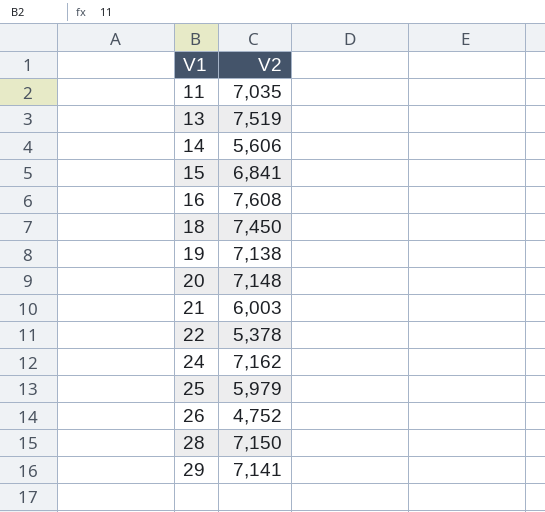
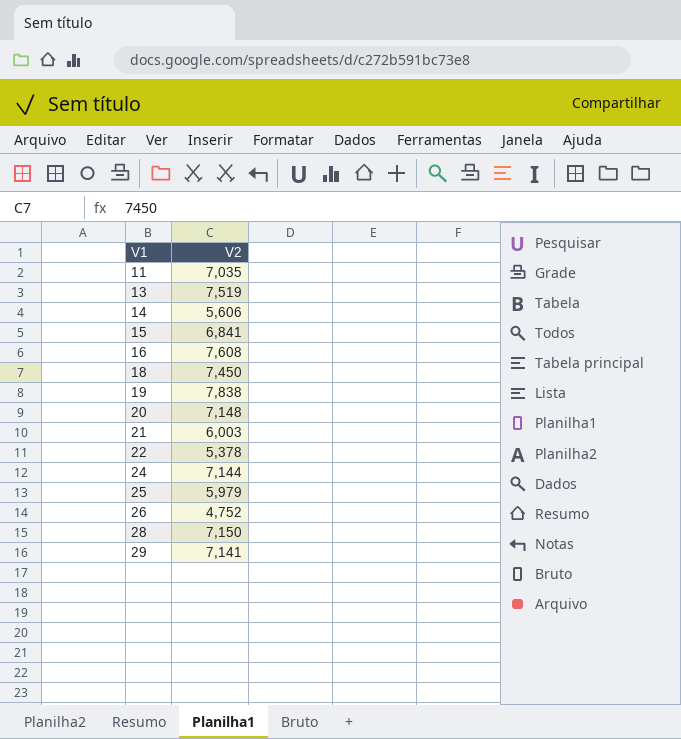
19 | V2: 7,138 -> 7,838
24 | V2: 7,162 -> 7,144

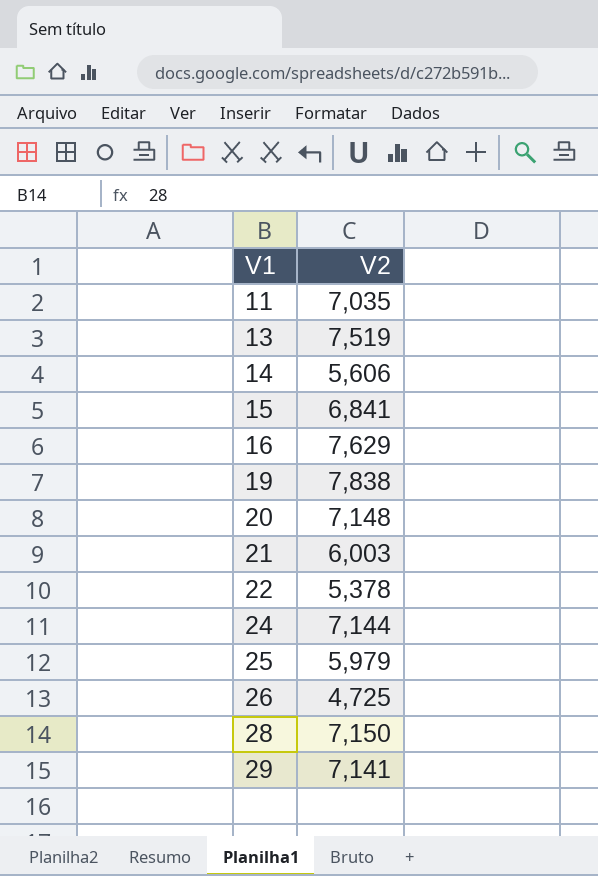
row 18: 7,450 -> none
16 | V2: 7,608 -> 7,629
26 | V2: 4,752 -> 4,725

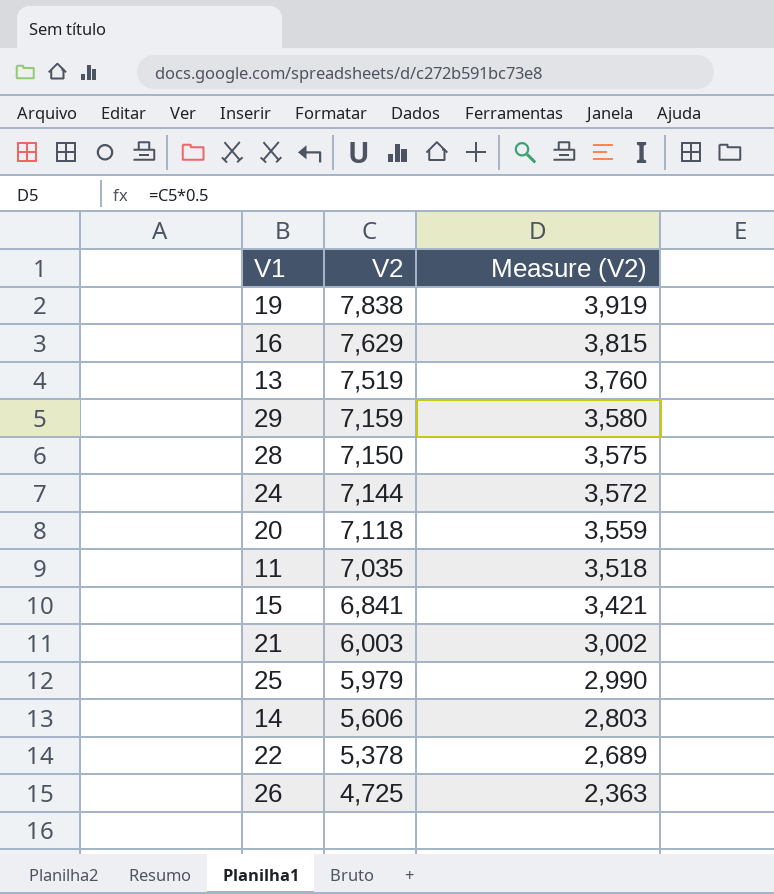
row order: V1 ascending -> V2 descending
column Measure (V2) | formula: none -> [V2] * 0.5
29 | V2: 7,141 -> 7,159
20 | V2: 7,148 -> 7,118

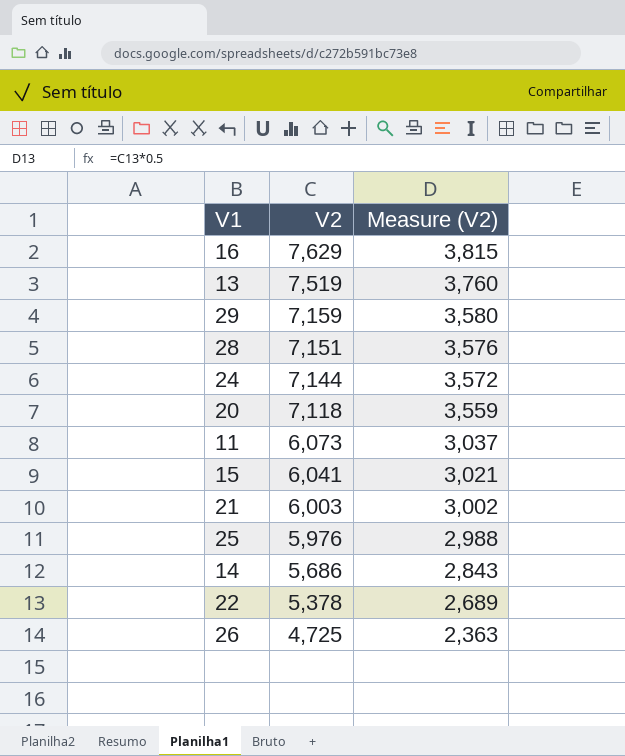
row 19: 7,838 | 3,919 -> none
28 | V2: 7,150 -> 7,151
28 | Measure (V2): 3,575 -> 3,576
11 | V2: 7,035 -> 6,073
11 | Measure (V2): 3,518 -> 3,037
15 | V2: 6,841 -> 6,041
15 | Measure (V2): 3,421 -> 3,021
25 | V2: 5,979 -> 5,976
25 | Measure (V2): 2,990 -> 2,988
14 | V2: 5,606 -> 5,686
14 | Measure (V2): 2,803 -> 2,843

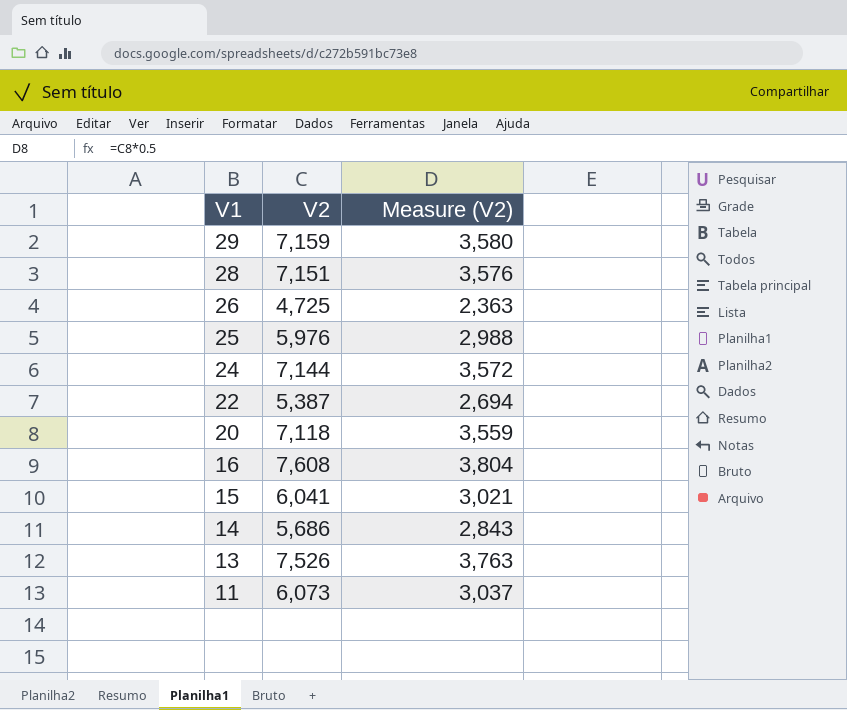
row order: V2 descending -> V1 descending
row 21: 6,003 | 3,002 -> none
22 | V2: 5,378 -> 5,387
22 | Measure (V2): 2,689 -> 2,694
16 | V2: 7,629 -> 7,608
16 | Measure (V2): 3,815 -> 3,804
13 | V2: 7,519 -> 7,526
13 | Measure (V2): 3,760 -> 3,763

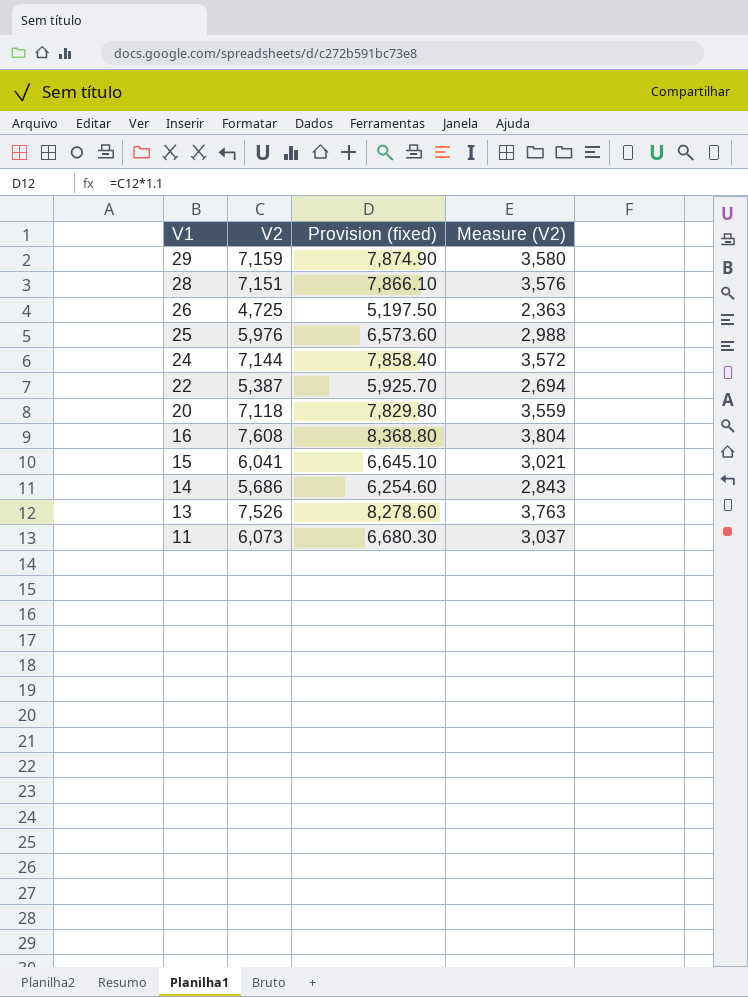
column Provision (fixed) | formula: none -> [V2] * 1.1

